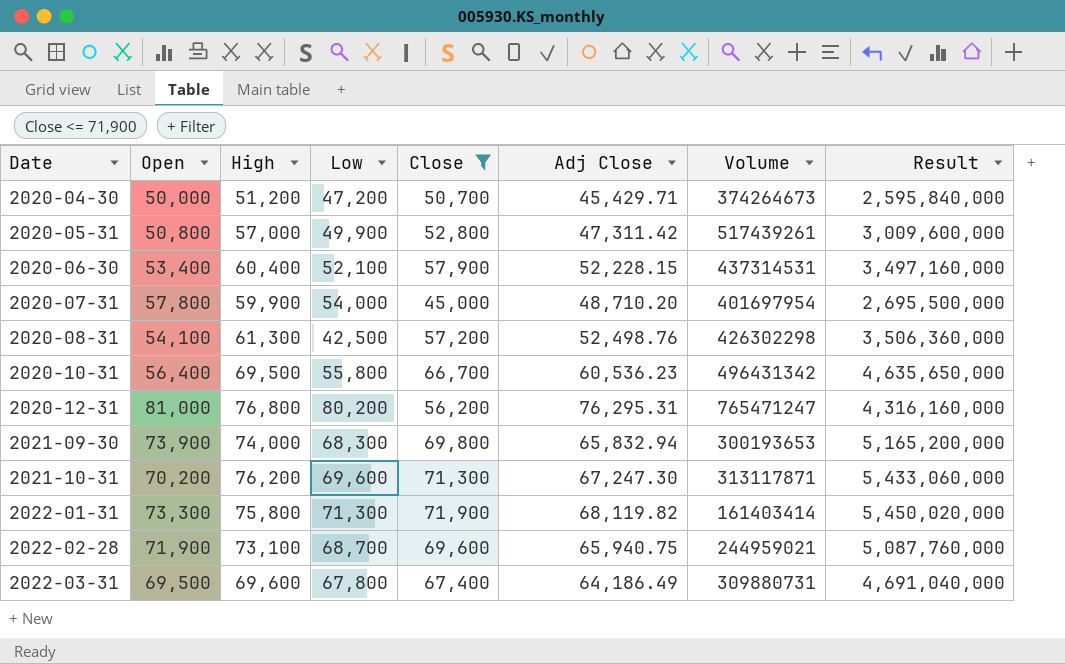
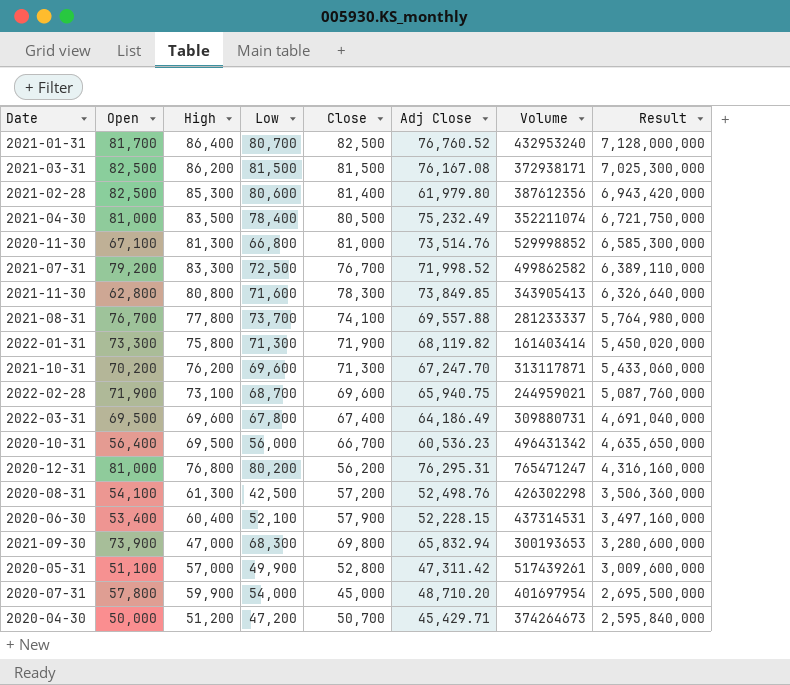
filter: Close <= 71,900 -> none
row order: Date ascending -> Result descending
2021-10-31 | Adj Close: 67,247.30 -> 67,247.70
2020-10-31 | Low: 55,800 -> 56,000
2021-09-30 | High: 74,000 -> 47,000
2021-09-30 | Result: 5,165,200,000 -> 3,280,600,000
2020-05-31 | Open: 50,800 -> 51,100

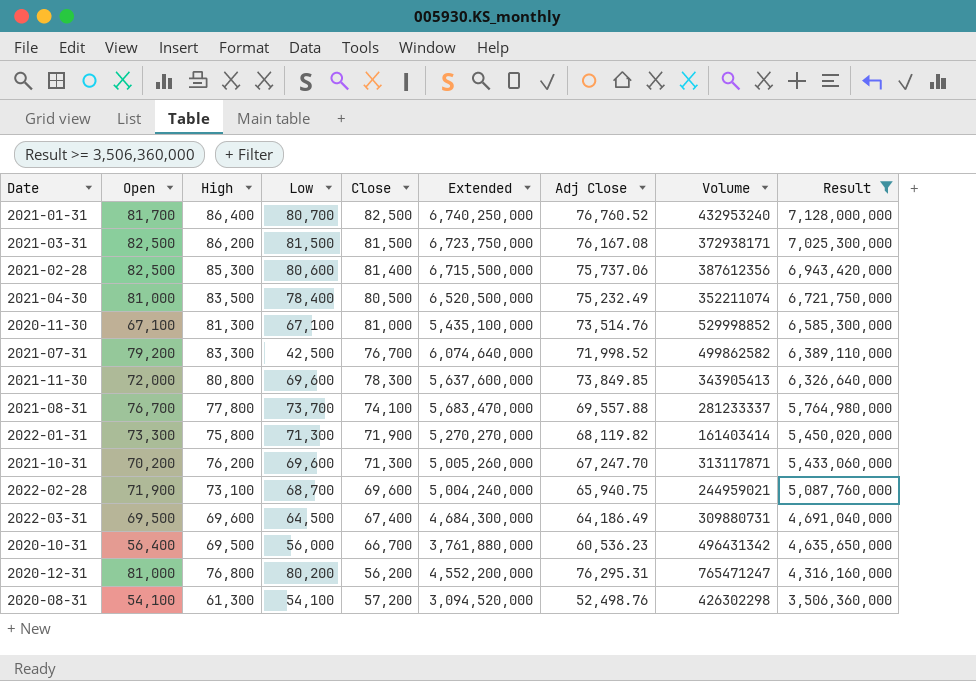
filter: none -> Result >= 3,506,360,000
column Extended | formula: none -> [Open] * [Close]
2021-02-28 | Adj Close: 61,979.80 -> 75,737.06
2020-11-30 | Low: 66,800 -> 67,100
2021-07-31 | Low: 72,500 -> 42,500
2021-11-30 | Open: 62,800 -> 72,000
2021-11-30 | Low: 71,600 -> 69,600
2022-03-31 | Low: 67,800 -> 64,500
2020-08-31 | Low: 42,500 -> 54,100

